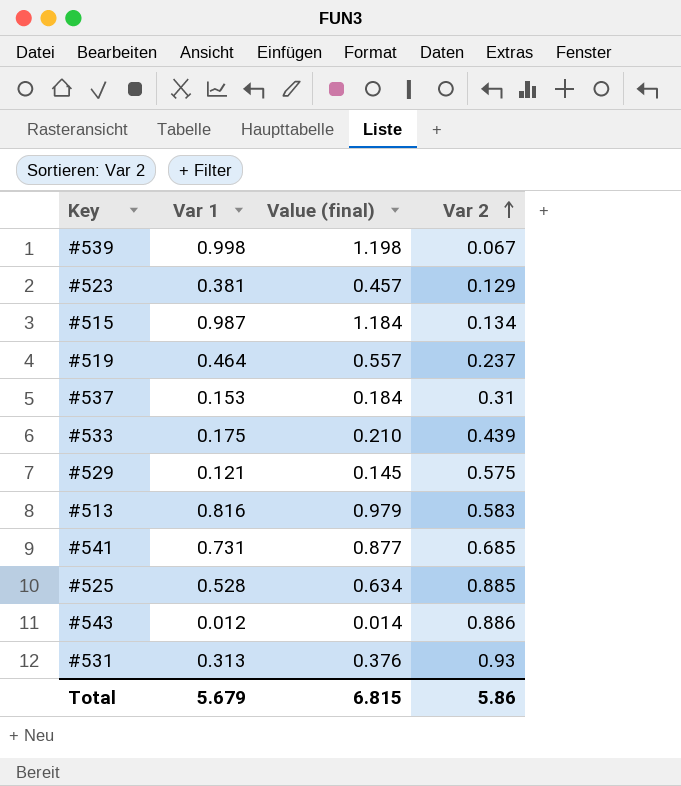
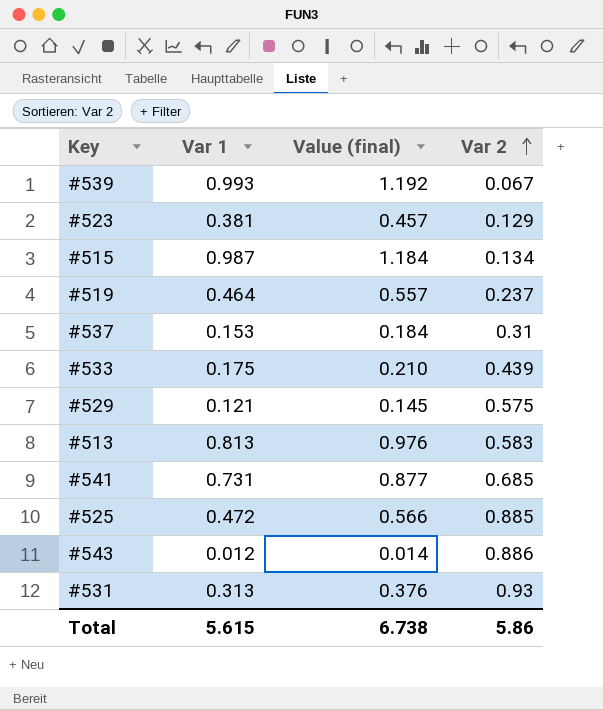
#539 | Var 1: 0.998 -> 0.993
#539 | Value (final): 1.198 -> 1.192
#513 | Var 1: 0.816 -> 0.813
#513 | Value (final): 0.979 -> 0.976
#525 | Var 1: 0.528 -> 0.472
#525 | Value (final): 0.634 -> 0.566
Total | Var 1: 5.679 -> 5.615
Total | Value (final): 6.815 -> 6.738

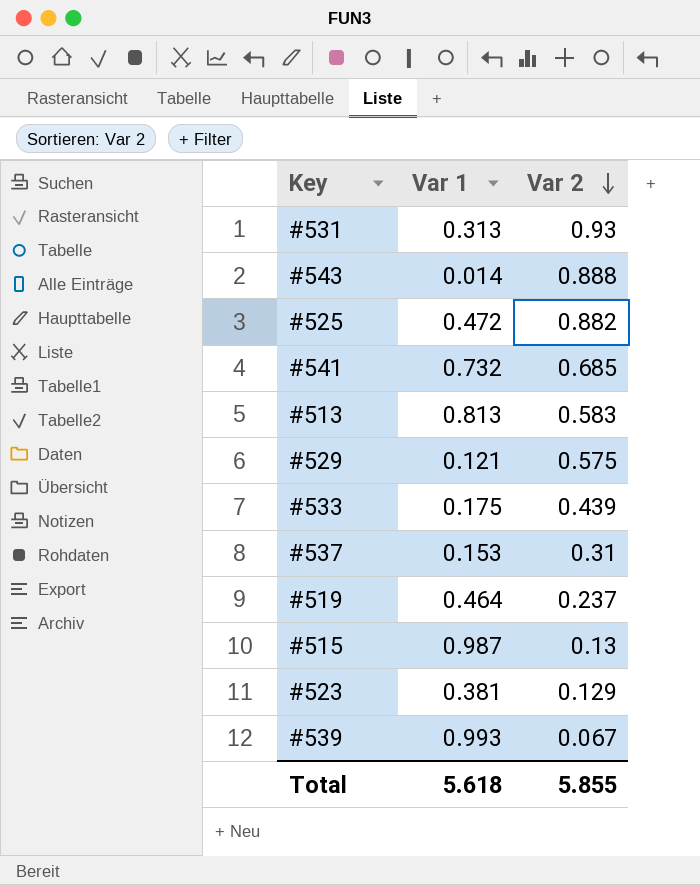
row order: Var 2 ascending -> Var 2 descending
column Value (final) | formula: [Var 1] * 1.2 -> none
#543 | Var 1: 0.012 -> 0.014
#543 | Var 2: 0.886 -> 0.888
#525 | Var 2: 0.885 -> 0.882
#541 | Var 1: 0.731 -> 0.732
#515 | Var 2: 0.134 -> 0.13
Total | Var 1: 5.615 -> 5.618
Total | Var 2: 5.86 -> 5.855

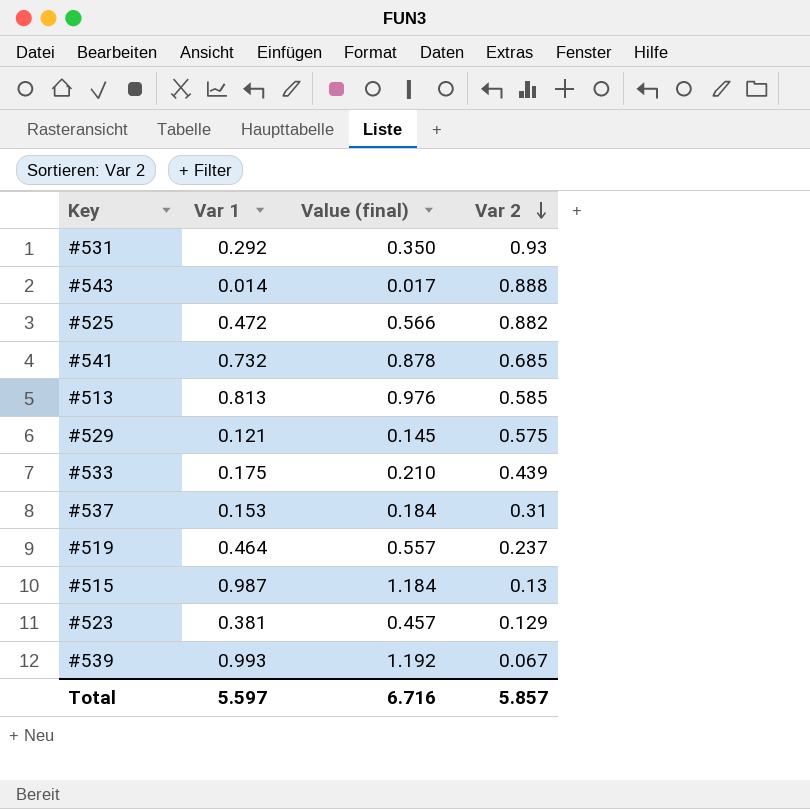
column Value (final) | formula: none -> [Var 1] * 1.2
#531 | Var 1: 0.313 -> 0.292
#513 | Var 2: 0.583 -> 0.585
Total | Var 1: 5.618 -> 5.597
Total | Var 2: 5.855 -> 5.857

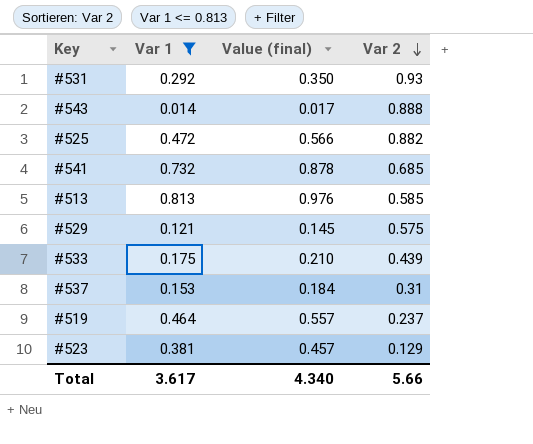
filter: none -> Var 1 <= 0.813
Total | Var 1: 5.597 -> 3.617
Total | Value (final): 6.716 -> 4.340
Total | Var 2: 5.857 -> 5.66

